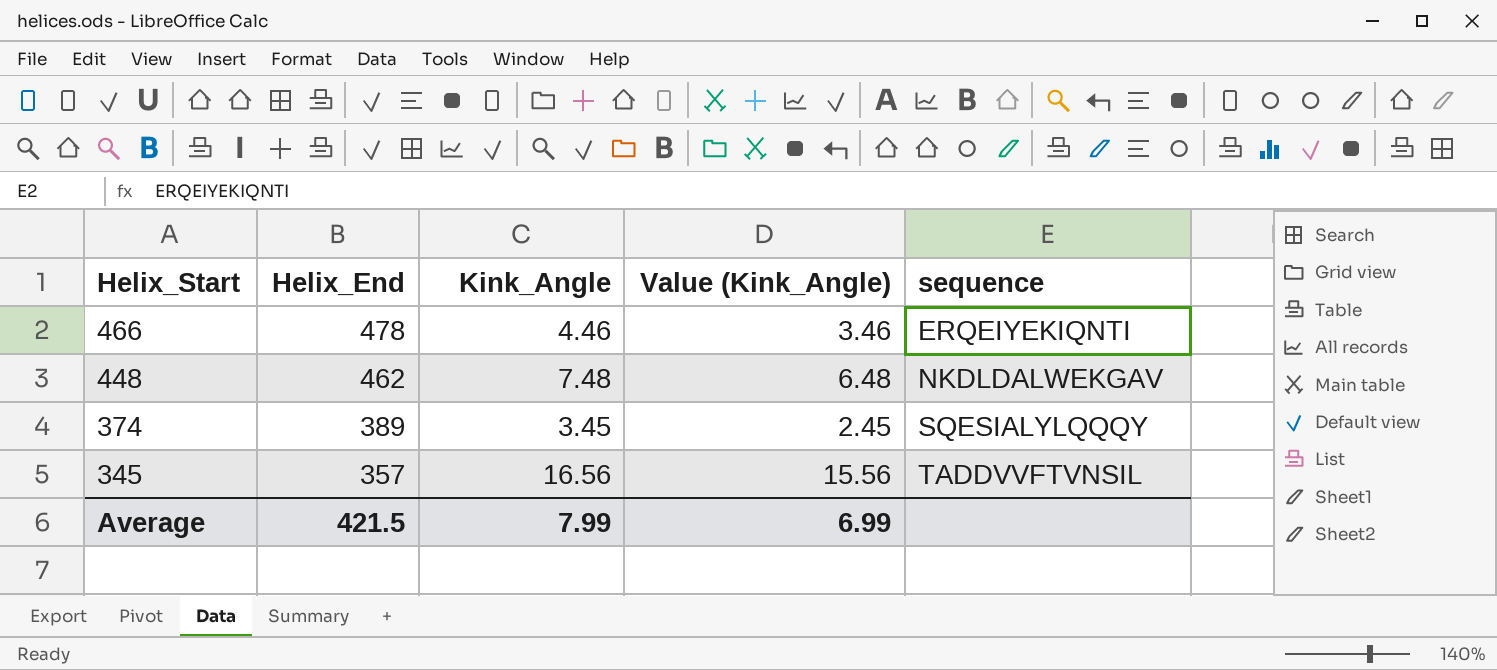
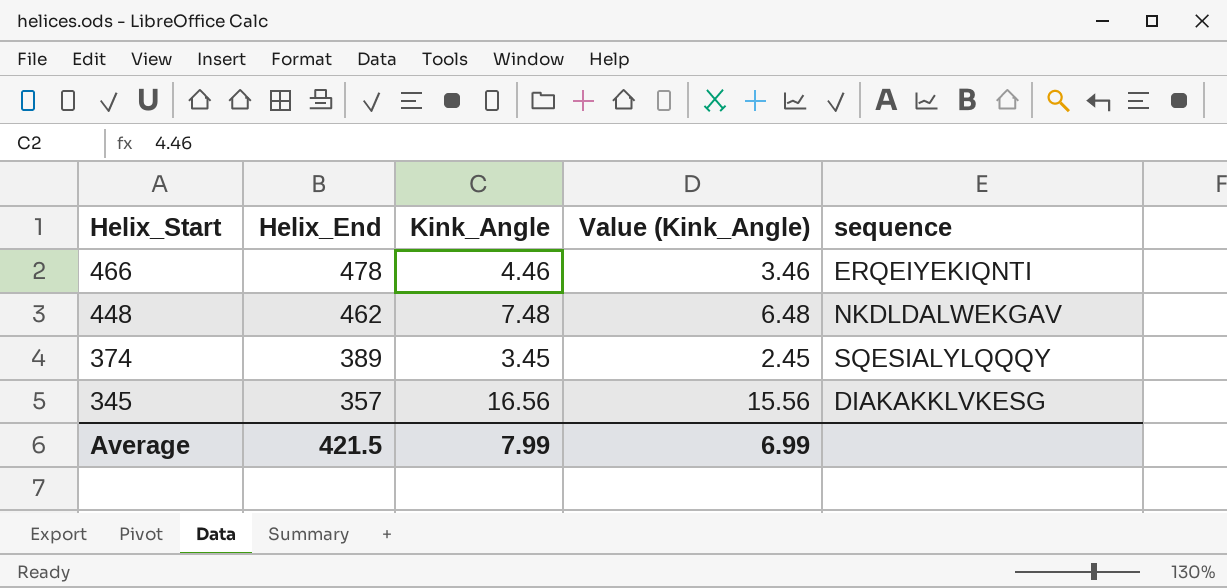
345 | sequence: TADDVVFTVNSIL -> DIAKAKKLVKESG

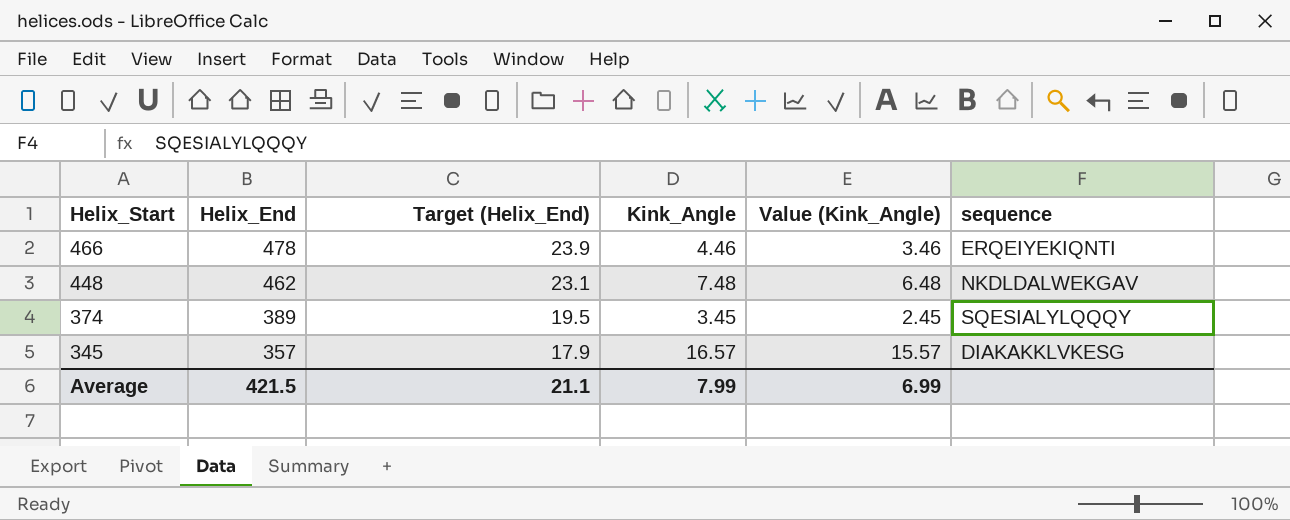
column Target (Helix_End) | formula: none -> [Helix_End] * 0.05
345 | Kink_Angle: 16.56 -> 16.57
345 | Value (Kink_Angle): 15.56 -> 15.57

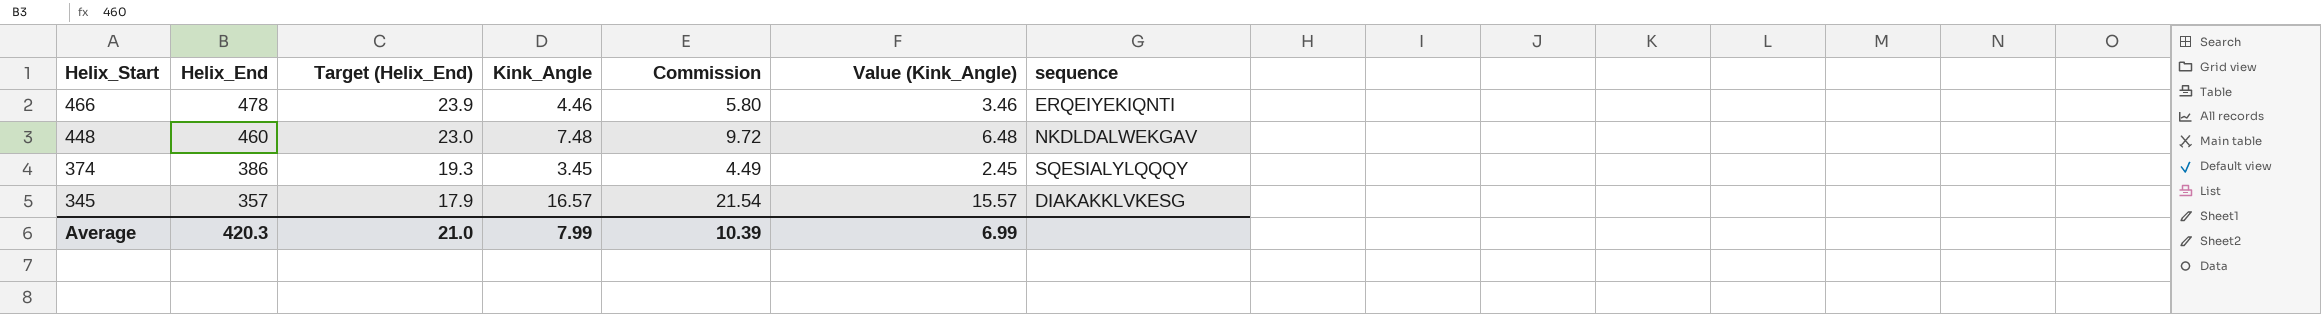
column Commission | formula: none -> [Kink_Angle] * 1.3
448 | Helix_End: 462 -> 460
448 | Target (Helix_End): 23.1 -> 23.0
374 | Helix_End: 389 -> 386
374 | Target (Helix_End): 19.5 -> 19.3
Average | Helix_End: 421.5 -> 420.3
Average | Target (Helix_End): 21.1 -> 21.0

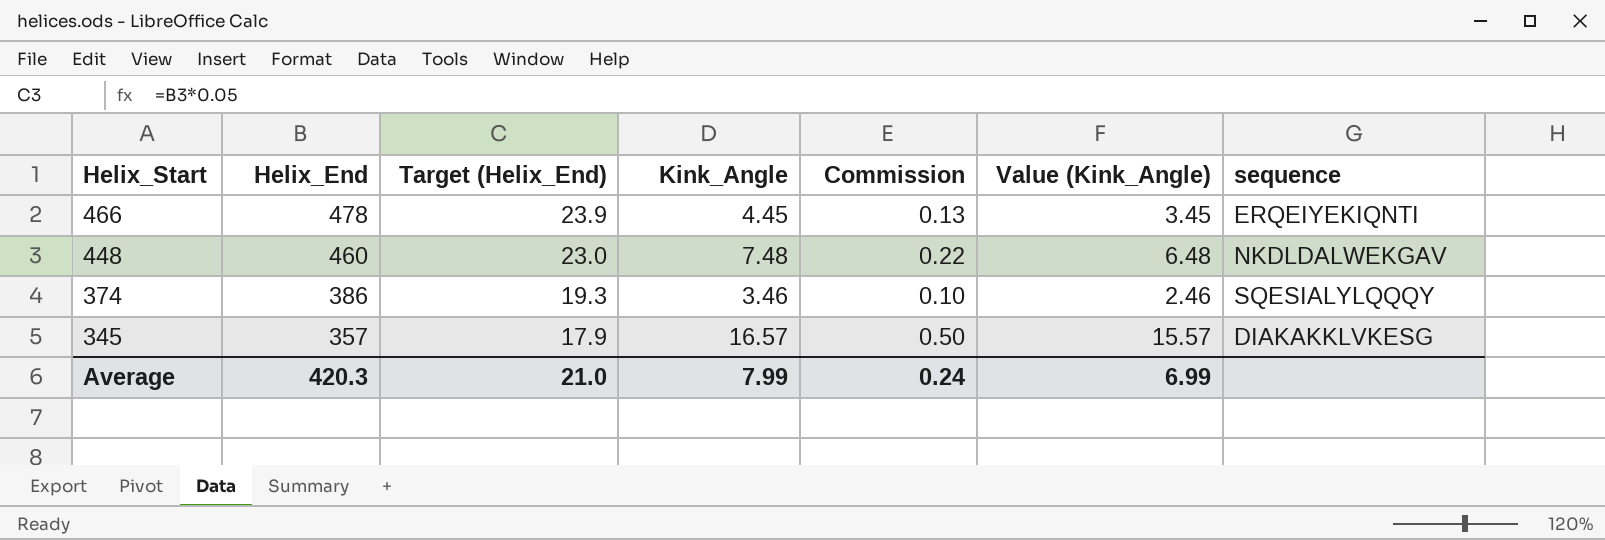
column Commission | formula: [Kink_Angle] * 1.3 -> [Kink_Angle] * 0.03
466 | Kink_Angle: 4.46 -> 4.45
466 | Value (Kink_Angle): 3.46 -> 3.45
374 | Kink_Angle: 3.45 -> 3.46
374 | Value (Kink_Angle): 2.45 -> 2.46
Average | Commission: 10.39 -> 0.24

